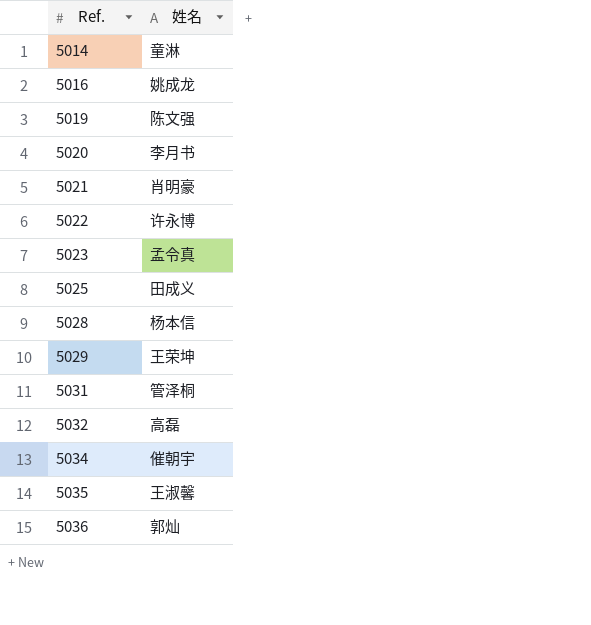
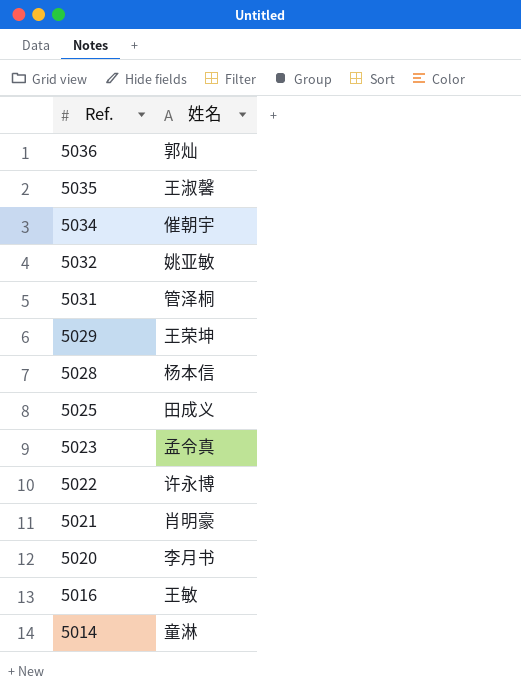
row order: Ref. ascending -> Ref. descending
row 5019: 陈文强 -> none
5032 | 姓名: 高磊 -> 姚亚敏
5016 | 姓名: 姚成龙 -> 王敏

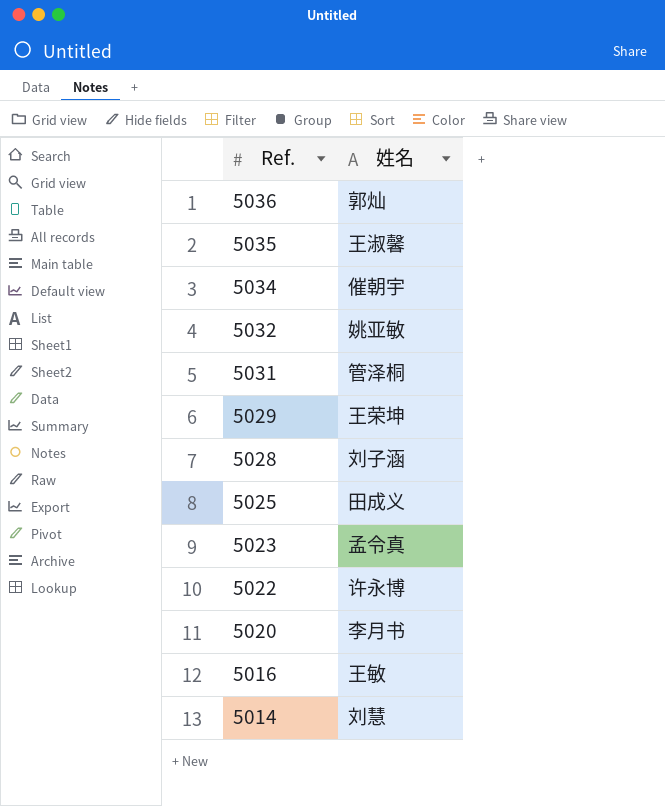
row 5021: 肖明豪 -> none
5028 | 姓名: 杨本信 -> 刘子涵
5014 | 姓名: 童淋 -> 刘慧

